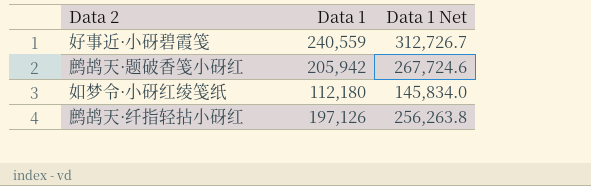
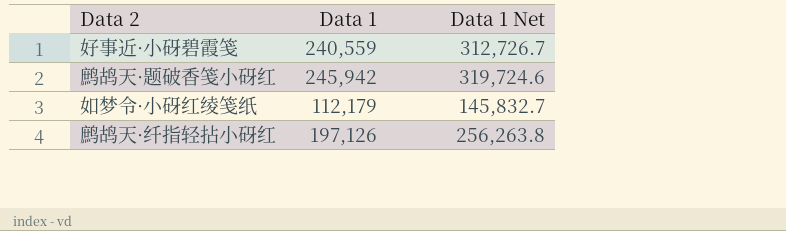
鹧鸪天·题破香笺小砑红 | Data 1: 205,942 -> 245,942
鹧鸪天·题破香笺小砑红 | Data 1 Net: 267,724.6 -> 319,724.6
如梦令·小砑红绫笺纸 | Data 1: 112,180 -> 112,179
如梦令·小砑红绫笺纸 | Data 1 Net: 145,834.0 -> 145,832.7

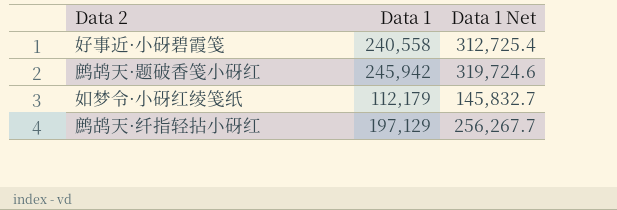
好事近·小砑碧霞笺 | Data 1: 240,559 -> 240,558
好事近·小砑碧霞笺 | Data 1 Net: 312,726.7 -> 312,725.4
鹧鸪天·纤指轻拈小砑红 | Data 1: 197,126 -> 197,129
鹧鸪天·纤指轻拈小砑红 | Data 1 Net: 256,263.8 -> 256,267.7

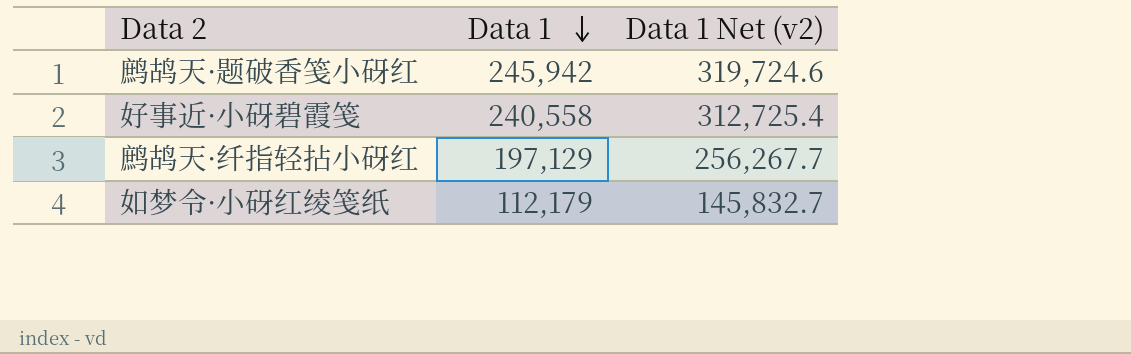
row order: none -> Data 1 descending
column name: Data 1 Net -> Data 1 Net (v2)

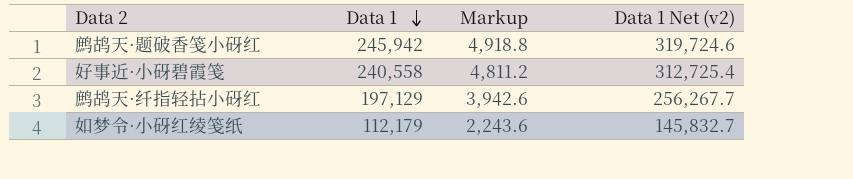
column Markup | formula: none -> [Data 1] * 0.02

